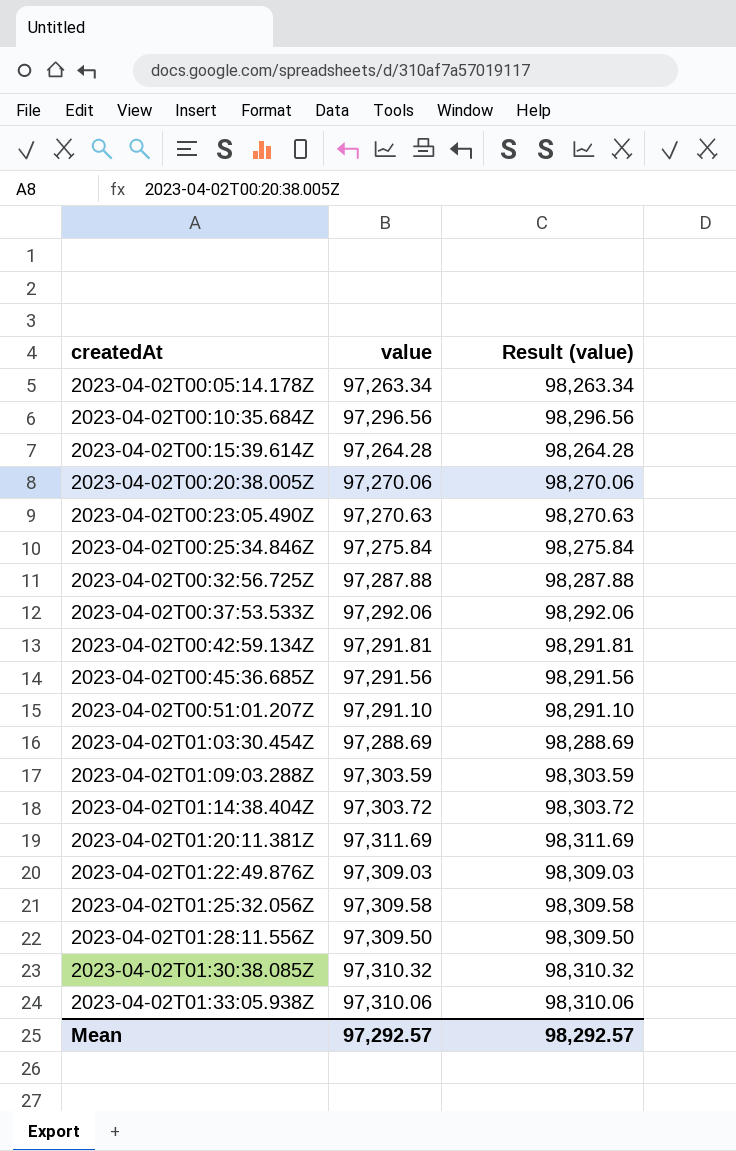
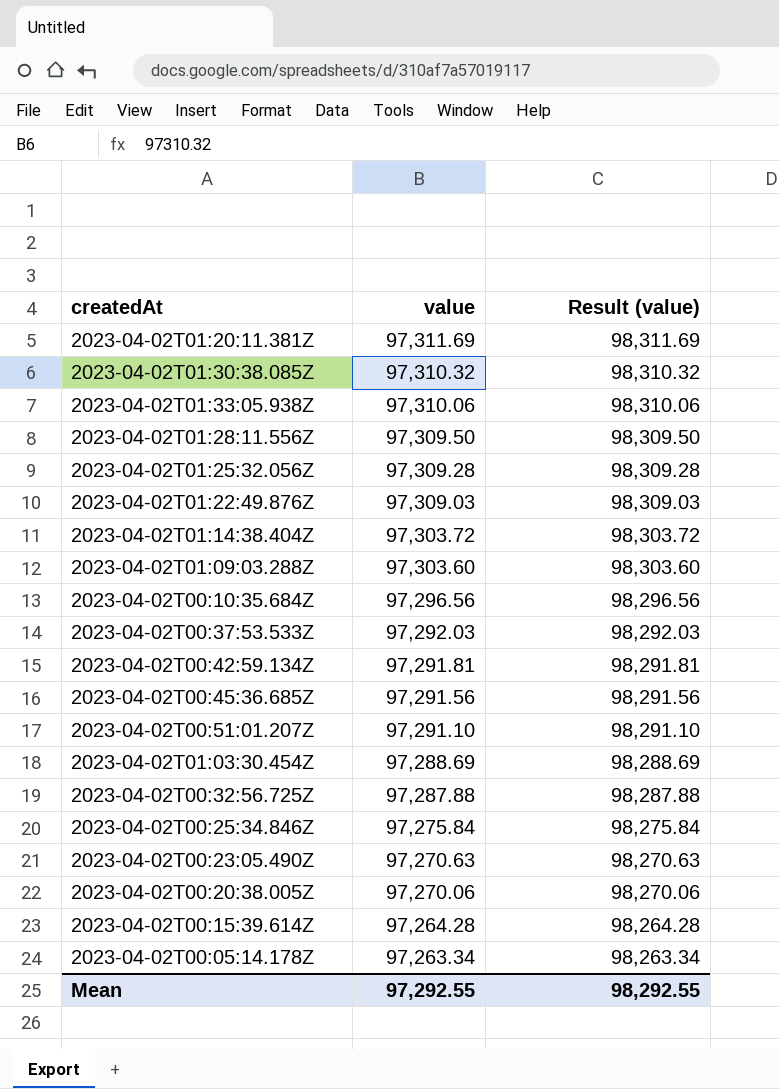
row order: createdAt ascending -> value descending
2023-04-02T01:25:32.056Z | value: 97,309.58 -> 97,309.28
2023-04-02T01:25:32.056Z | Result (value): 98,309.58 -> 98,309.28
2023-04-02T01:09:03.288Z | value: 97,303.59 -> 97,303.60
2023-04-02T01:09:03.288Z | Result (value): 98,303.59 -> 98,303.60
2023-04-02T00:37:53.533Z | value: 97,292.06 -> 97,292.03
2023-04-02T00:37:53.533Z | Result (value): 98,292.06 -> 98,292.03
Mean | value: 97,292.57 -> 97,292.55
Mean | Result (value): 98,292.57 -> 98,292.55

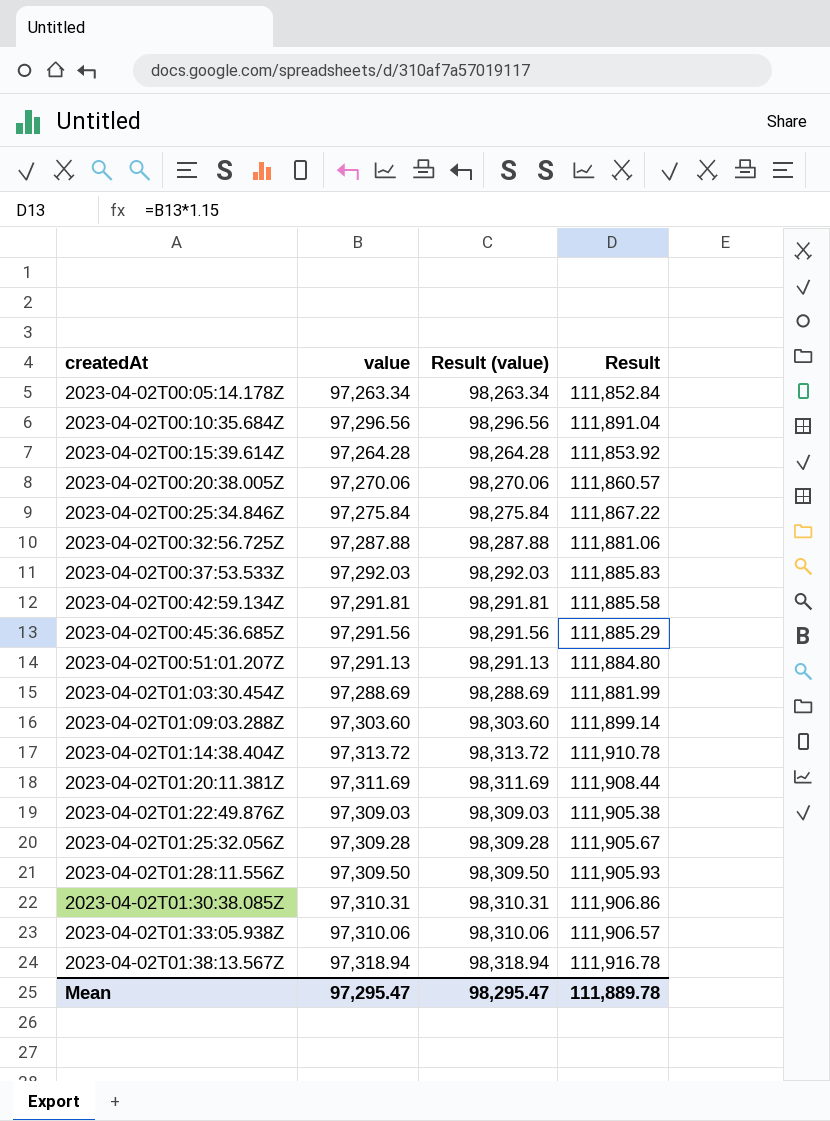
row order: value descending -> createdAt ascending
column Result | formula: none -> [value] * 1.15
row 2023-04-02T00:23:05.490Z: 97,270.63 | 98,270.63 -> none
2023-04-02T00:51:01.207Z | value: 97,291.10 -> 97,291.13
2023-04-02T00:51:01.207Z | Result (value): 98,291.10 -> 98,291.13
2023-04-02T01:14:38.404Z | value: 97,303.72 -> 97,313.72
2023-04-02T01:14:38.404Z | Result (value): 98,303.72 -> 98,313.72
2023-04-02T01:30:38.085Z | value: 97,310.32 -> 97,310.31
2023-04-02T01:30:38.085Z | Result (value): 98,310.32 -> 98,310.31
row 2023-04-02T01:38:13.567Z: none -> 97,318.94 | 98,318.94 | 111,916.78
Mean | value: 97,292.55 -> 97,295.47
Mean | Result (value): 98,292.55 -> 98,295.47

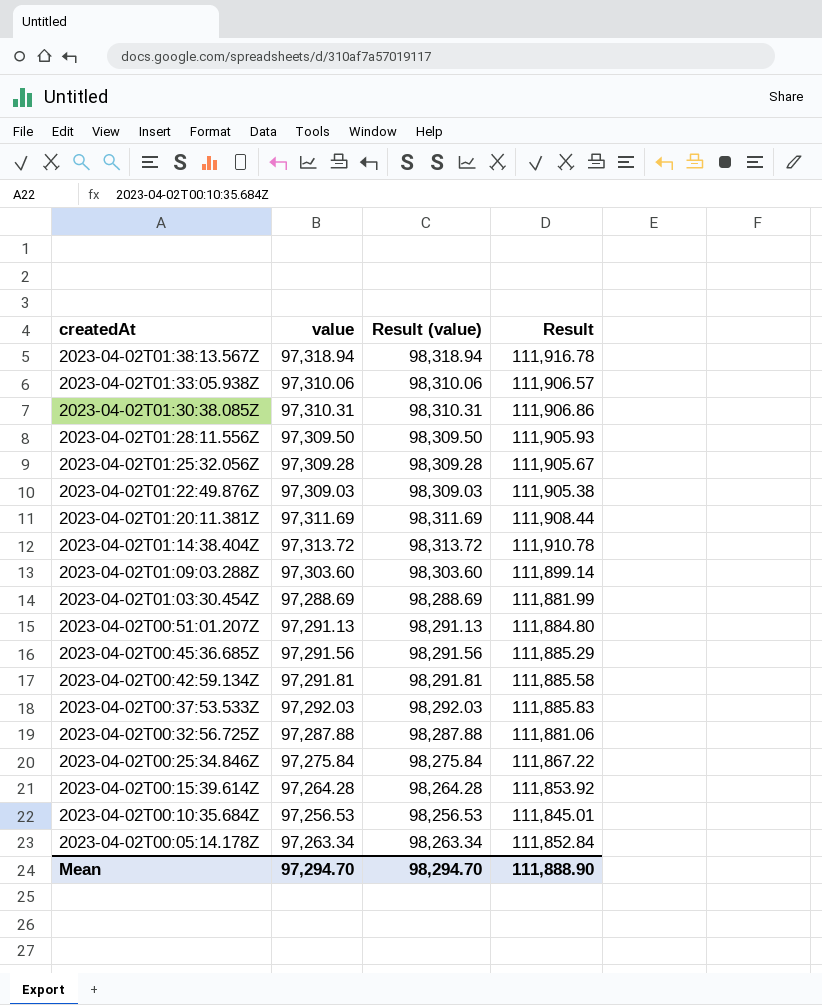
row order: createdAt ascending -> createdAt descending
row 2023-04-02T00:20:38.005Z: 97,270.06 | 98,270.06 | 111,860.57 -> none
2023-04-02T00:10:35.684Z | value: 97,296.56 -> 97,256.53
2023-04-02T00:10:35.684Z | Result (value): 98,296.56 -> 98,256.53
2023-04-02T00:10:35.684Z | Result: 111,891.04 -> 111,845.01
Mean | value: 97,295.47 -> 97,294.70
Mean | Result (value): 98,295.47 -> 98,294.70
Mean | Result: 111,889.78 -> 111,888.90

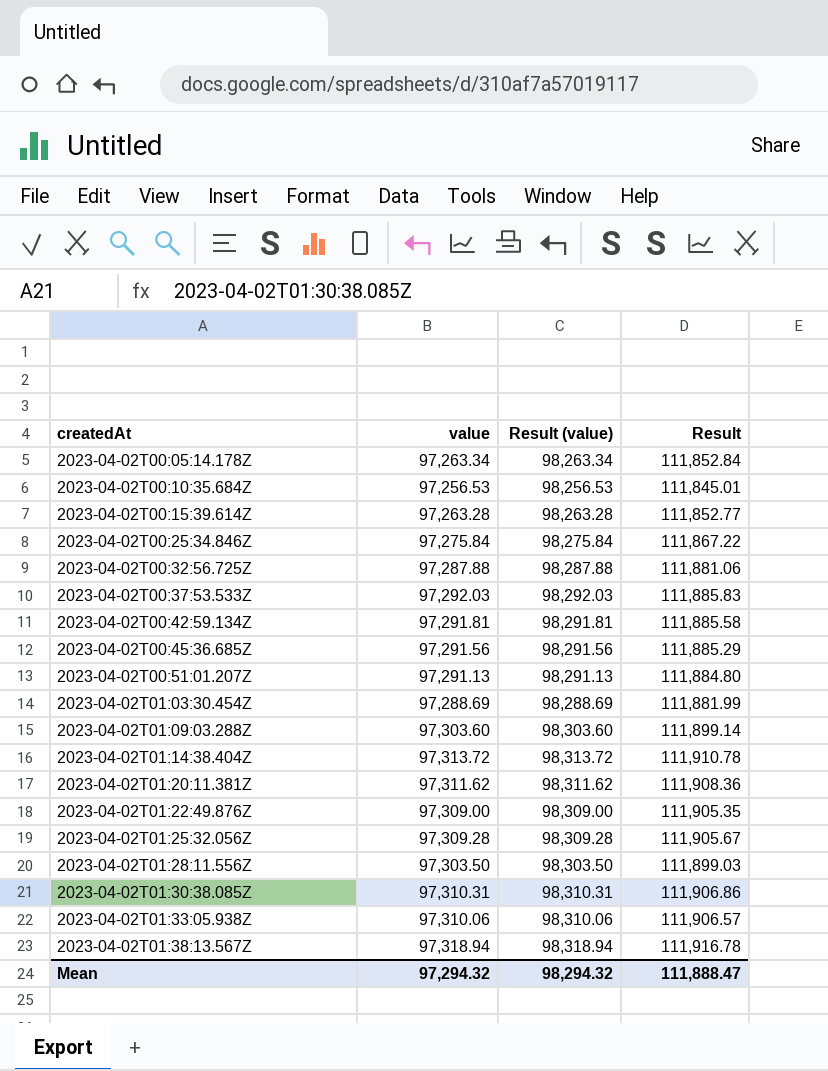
row order: createdAt descending -> createdAt ascending
2023-04-02T00:15:39.614Z | value: 97,264.28 -> 97,263.28
2023-04-02T00:15:39.614Z | Result (value): 98,264.28 -> 98,263.28
2023-04-02T00:15:39.614Z | Result: 111,853.92 -> 111,852.77
2023-04-02T01:20:11.381Z | value: 97,311.69 -> 97,311.62
2023-04-02T01:20:11.381Z | Result (value): 98,311.69 -> 98,311.62
2023-04-02T01:20:11.381Z | Result: 111,908.44 -> 111,908.36
2023-04-02T01:22:49.876Z | value: 97,309.03 -> 97,309.00
2023-04-02T01:22:49.876Z | Result (value): 98,309.03 -> 98,309.00
2023-04-02T01:22:49.876Z | Result: 111,905.38 -> 111,905.35
2023-04-02T01:28:11.556Z | value: 97,309.50 -> 97,303.50
2023-04-02T01:28:11.556Z | Result (value): 98,309.50 -> 98,303.50
2023-04-02T01:28:11.556Z | Result: 111,905.93 -> 111,899.03
Mean | value: 97,294.70 -> 97,294.32
Mean | Result (value): 98,294.70 -> 98,294.32
Mean | Result: 111,888.90 -> 111,888.47

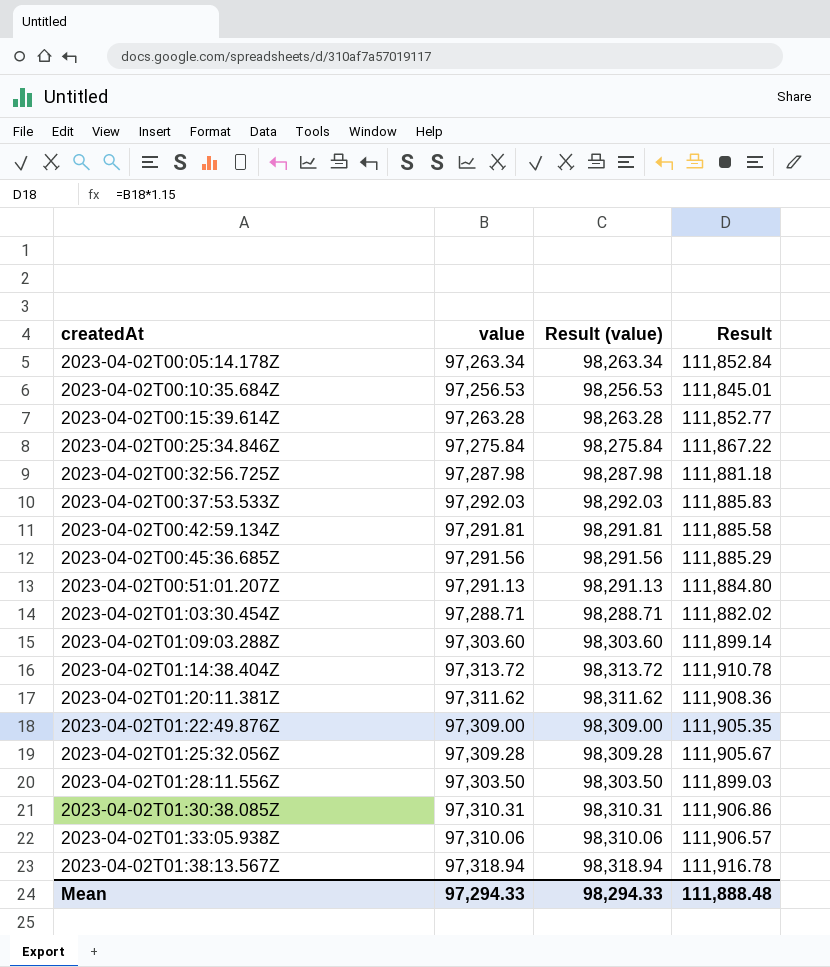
2023-04-02T00:32:56.725Z | value: 97,287.88 -> 97,287.98
2023-04-02T00:32:56.725Z | Result (value): 98,287.88 -> 98,287.98
2023-04-02T00:32:56.725Z | Result: 111,881.06 -> 111,881.18
2023-04-02T01:03:30.454Z | value: 97,288.69 -> 97,288.71
2023-04-02T01:03:30.454Z | Result (value): 98,288.69 -> 98,288.71
2023-04-02T01:03:30.454Z | Result: 111,881.99 -> 111,882.02
Mean | value: 97,294.32 -> 97,294.33
Mean | Result (value): 98,294.32 -> 98,294.33
Mean | Result: 111,888.47 -> 111,888.48

